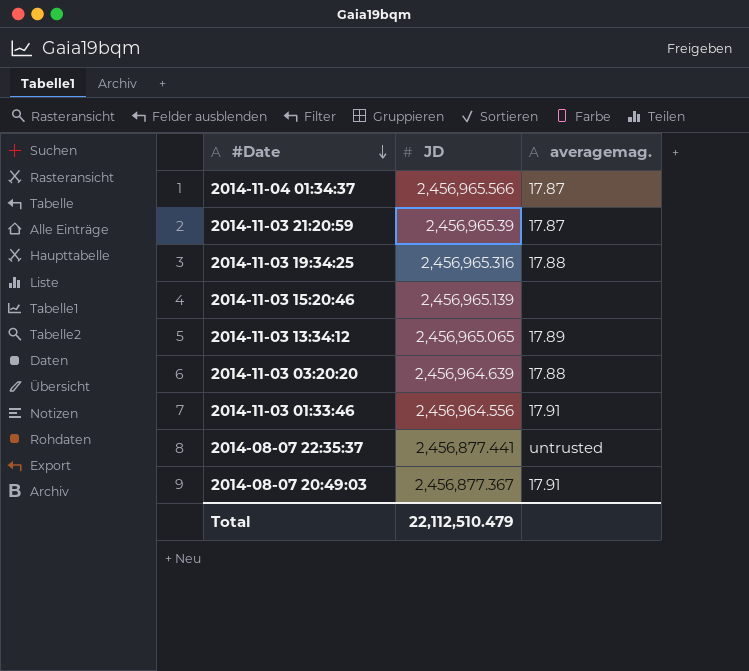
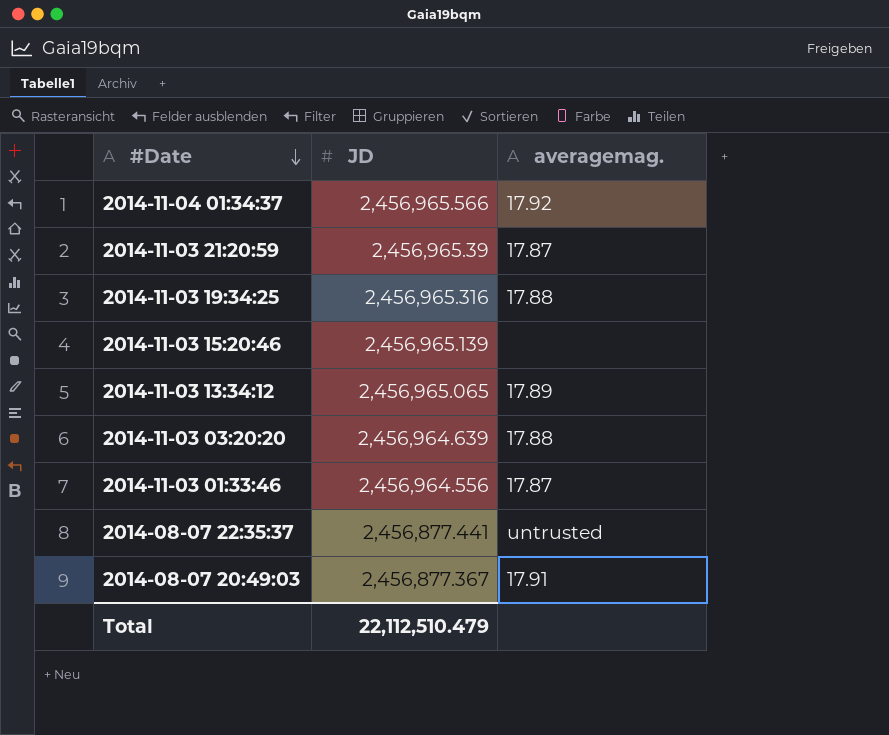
2014-11-04 01:34:37 | averagemag.: 17.87 -> 17.92
2014-11-03 01:33:46 | averagemag.: 17.91 -> 17.87

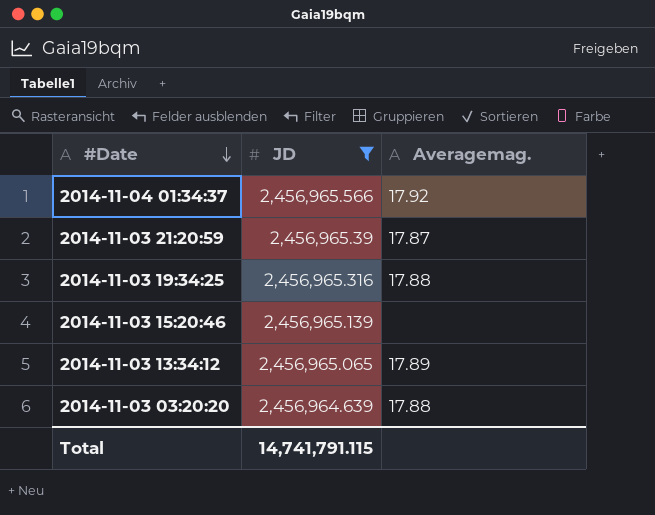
filter: none -> JD >= 2,456,964.639
column name: averagemag. -> Averagemag.
Total | JD: 22,112,510.479 -> 14,741,791.115

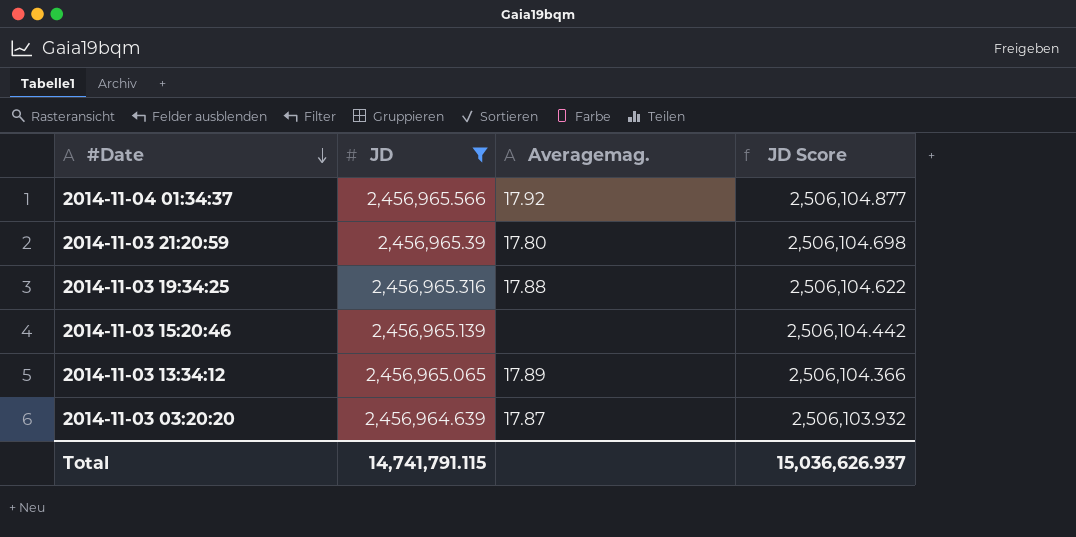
column JD Score | formula: none -> [JD] * 1.02
2014-11-03 21:20:59 | Averagemag.: 17.87 -> 17.80
2014-11-03 03:20:20 | Averagemag.: 17.88 -> 17.87

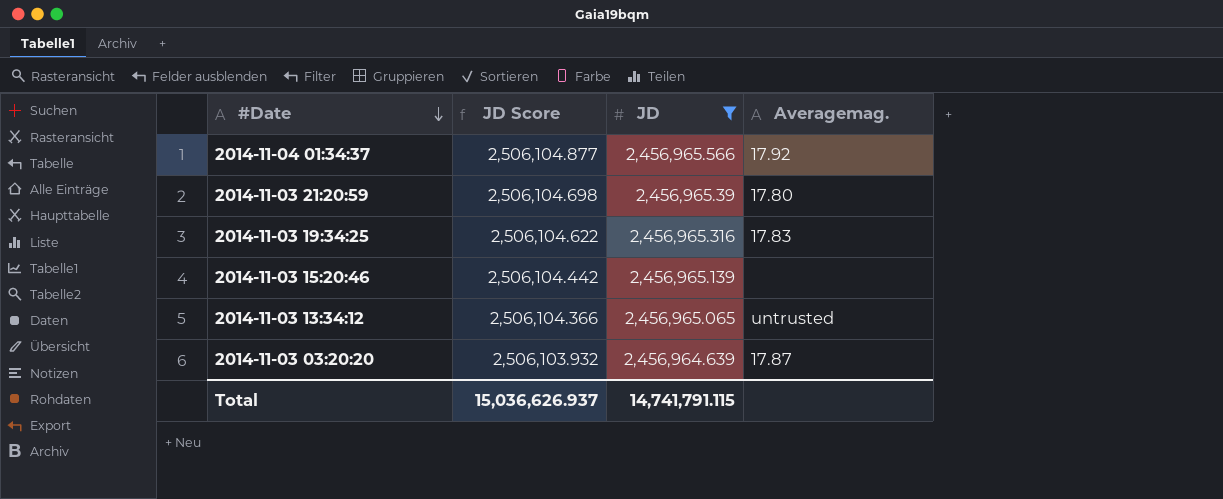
column JD Score | position: 4 -> 2
2014-11-03 19:34:25 | Averagemag.: 17.88 -> 17.83
2014-11-03 13:34:12 | Averagemag.: 17.89 -> untrusted

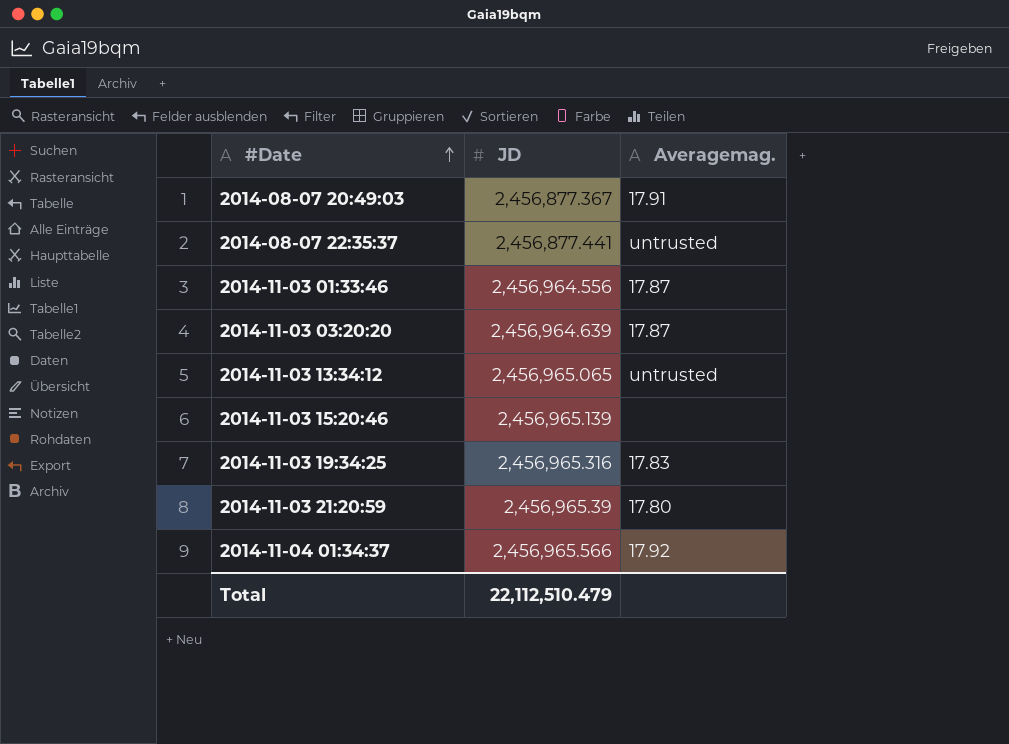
filter: JD >= 2,456,964.639 -> none
row order: #Date descending -> #Date ascending
column JD Score | formula: [JD] * 1.02 -> none
Total | JD: 14,741,791.115 -> 22,112,510.479

